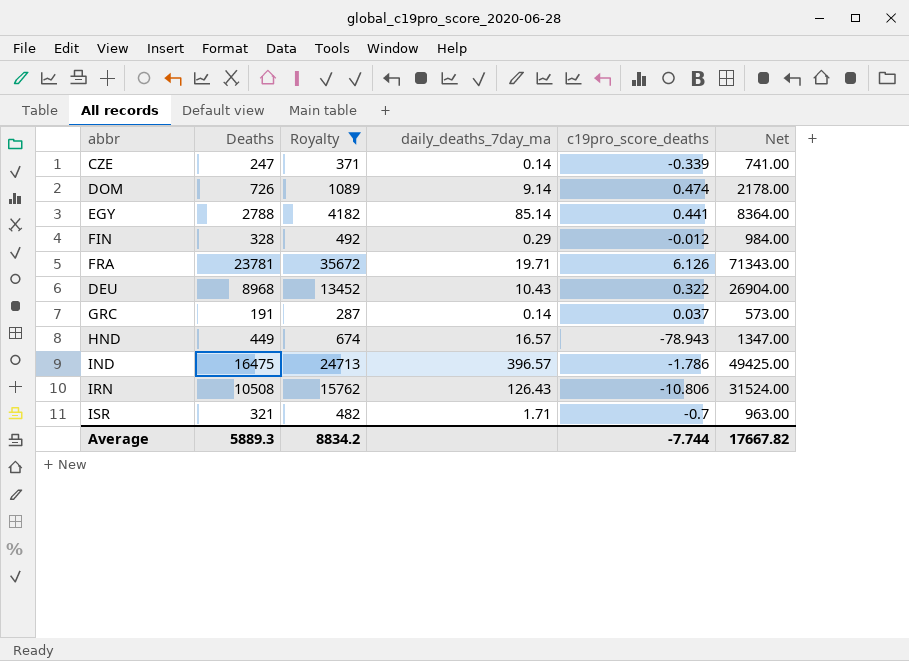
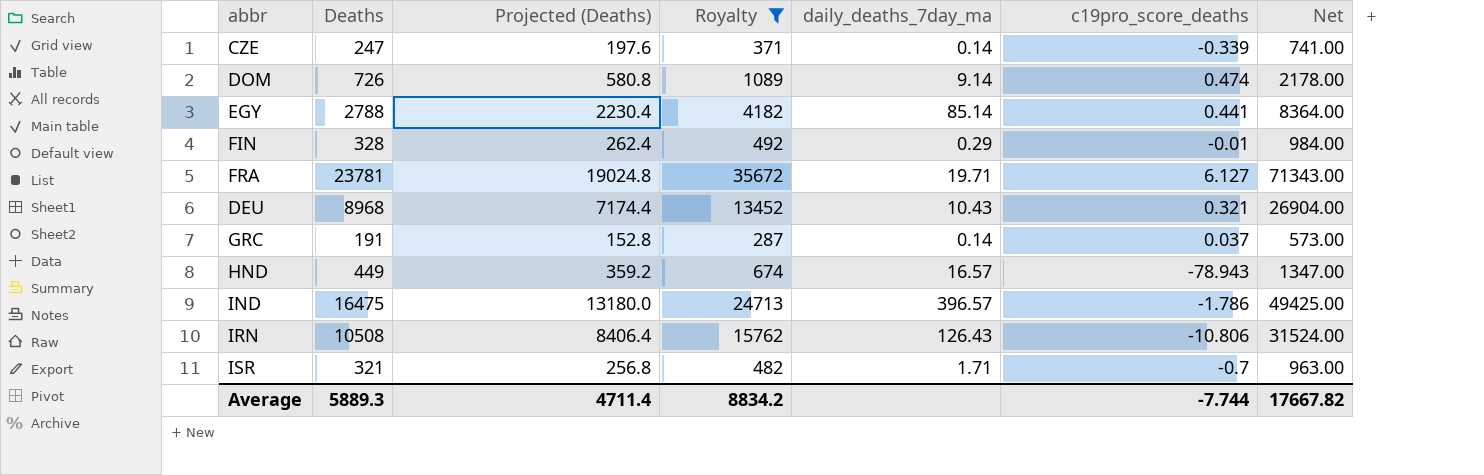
column Projected (Deaths) | formula: none -> [Deaths] * 0.8
FIN | c19pro_score_deaths: -0.012 -> -0.01
FRA | c19pro_score_deaths: 6.126 -> 6.127
DEU | c19pro_score_deaths: 0.322 -> 0.321

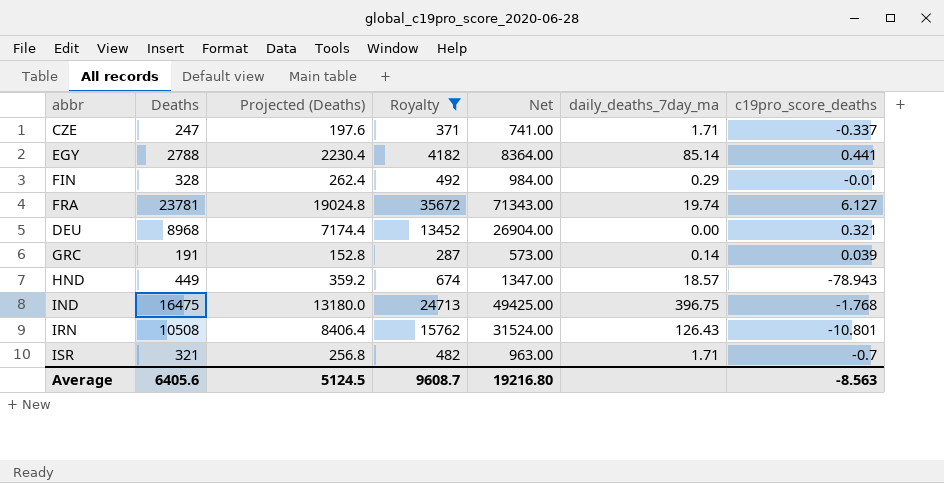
column Net | position: 7 -> 5
row DOM: 726 | 580.8 | 1089 | 9.14 | 0.474 | 2178.00 -> none
CZE | daily_deaths_7day_ma: 0.14 -> 1.71
CZE | c19pro_score_deaths: -0.339 -> -0.337
FRA | daily_deaths_7day_ma: 19.71 -> 19.74
DEU | daily_deaths_7day_ma: 10.43 -> 0.00
GRC | c19pro_score_deaths: 0.037 -> 0.039
HND | daily_deaths_7day_ma: 16.57 -> 18.57
IND | daily_deaths_7day_ma: 396.57 -> 396.75
IND | c19pro_score_deaths: -1.786 -> -1.768
IRN | c19pro_score_deaths: -10.806 -> -10.801
Average | Deaths: 5889.3 -> 6405.6
Average | Projected (Deaths): 4711.4 -> 5124.5
Average | Royalty: 8834.2 -> 9608.7
Average | Net: 17667.82 -> 19216.80
Average | c19pro_score_deaths: -7.744 -> -8.563

